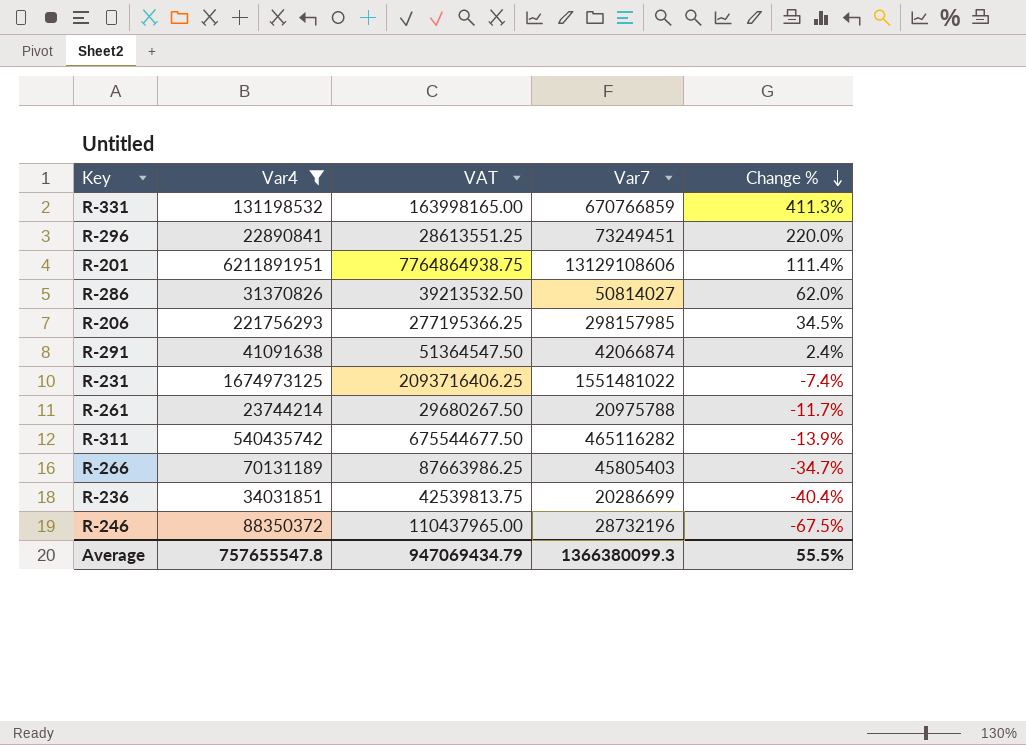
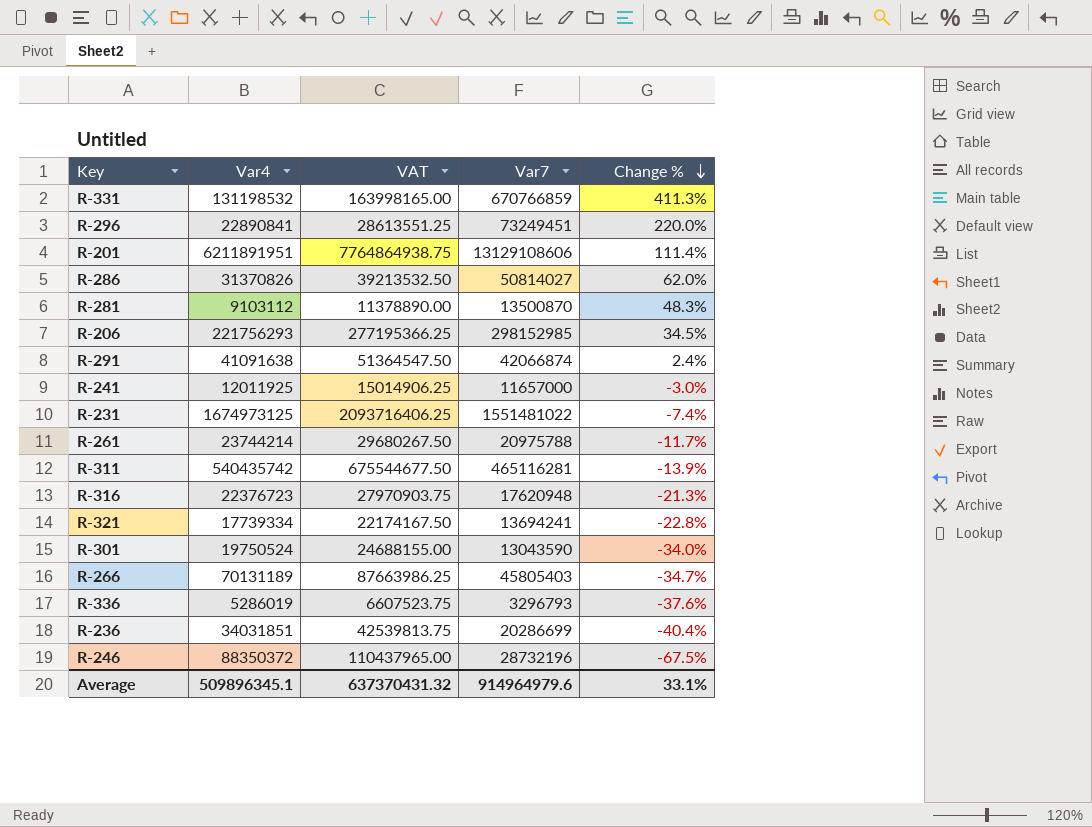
filter: Var4 >= 22890841 -> none
R-206 | Var7: 298157985 -> 298152985
R-311 | Var7: 465116282 -> 465116281
Average | Var4: 757655547.8 -> 509896345.1
Average | VAT: 947069434.79 -> 637370431.32
Average | Var7: 1366380099.3 -> 914964979.6
Average | Change %: 55.5% -> 33.1%

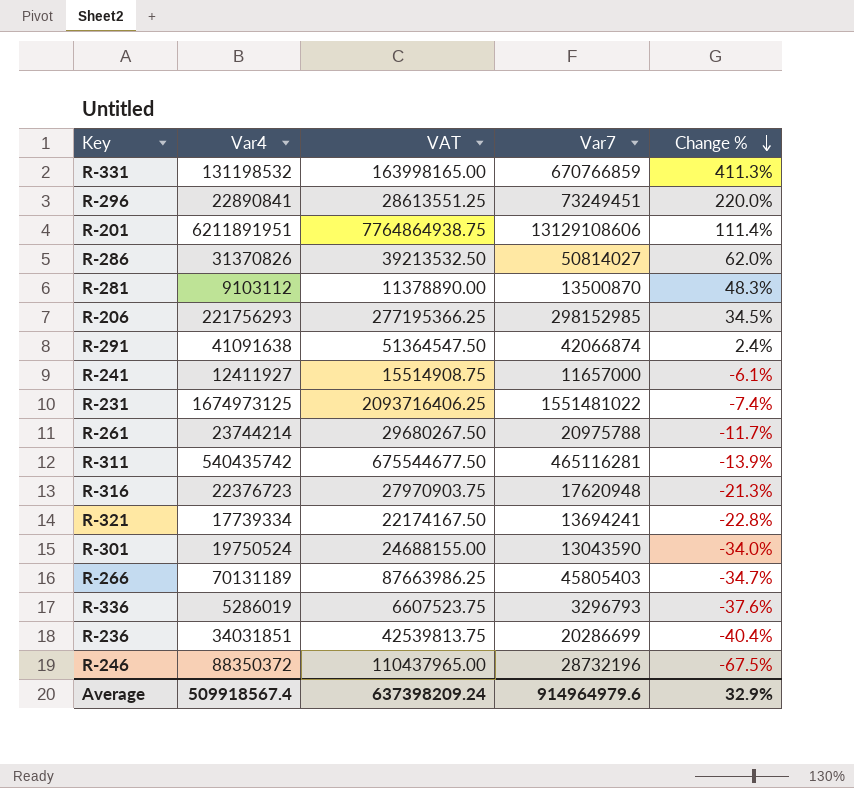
R-241 | Var4: 12011925 -> 12411927
R-241 | VAT: 15014906.25 -> 15514908.75
R-241 | Change %: -3.0% -> -6.1%
Average | Var4: 509896345.1 -> 509918567.4
Average | VAT: 637370431.32 -> 637398209.24
Average | Change %: 33.1% -> 32.9%

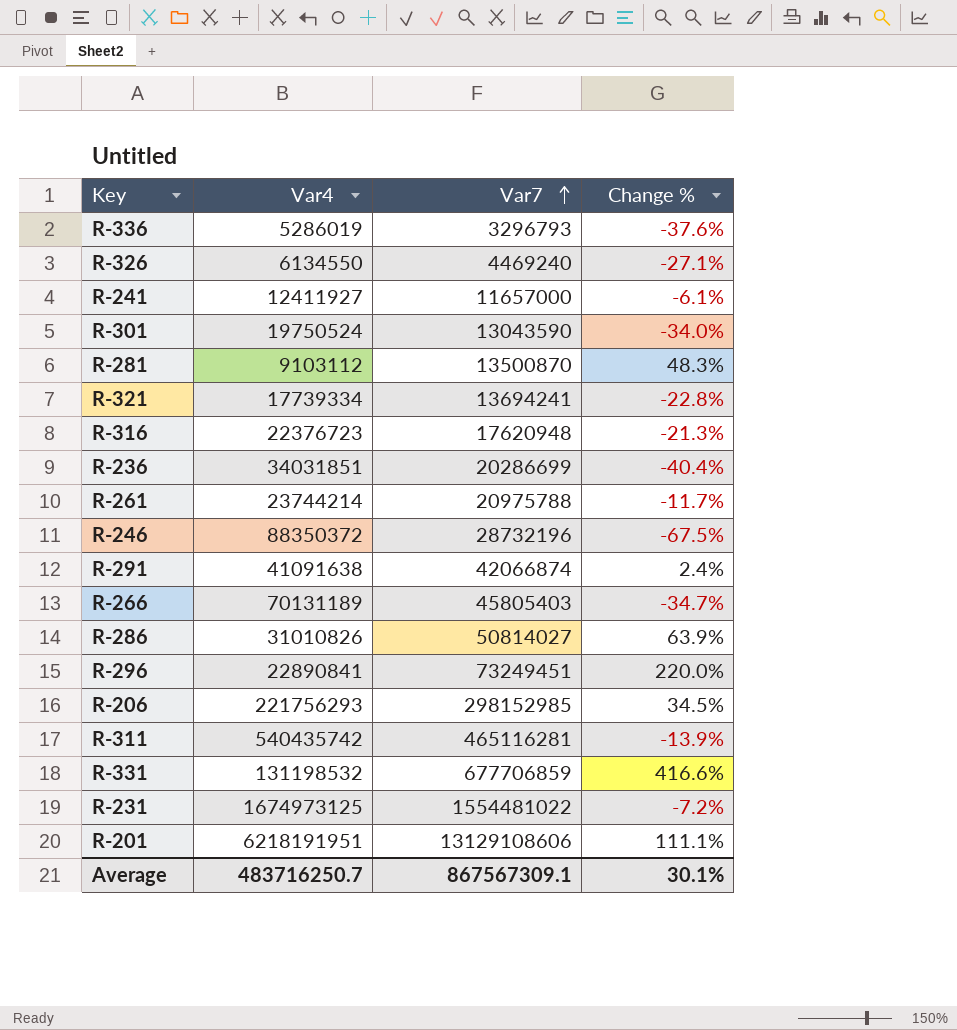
row order: Change % descending -> Var7 ascending
column VAT | formula: [Var4] * 1.25 -> none
row R-326: none -> 6134550 | 4469240 | -27.1%
R-286 | Var4: 31370826 -> 31010826
R-286 | Change %: 62.0% -> 63.9%
R-331 | Var7: 670766859 -> 677706859
R-331 | Change %: 411.3% -> 416.6%
R-231 | Var7: 1551481022 -> 1554481022
R-231 | Change %: -7.4% -> -7.2%
R-201 | Var4: 6211891951 -> 6218191951
R-201 | Change %: 111.4% -> 111.1%
Average | Var4: 509918567.4 -> 483716250.7
Average | Var7: 914964979.6 -> 867567309.1
Average | Change %: 32.9% -> 30.1%

